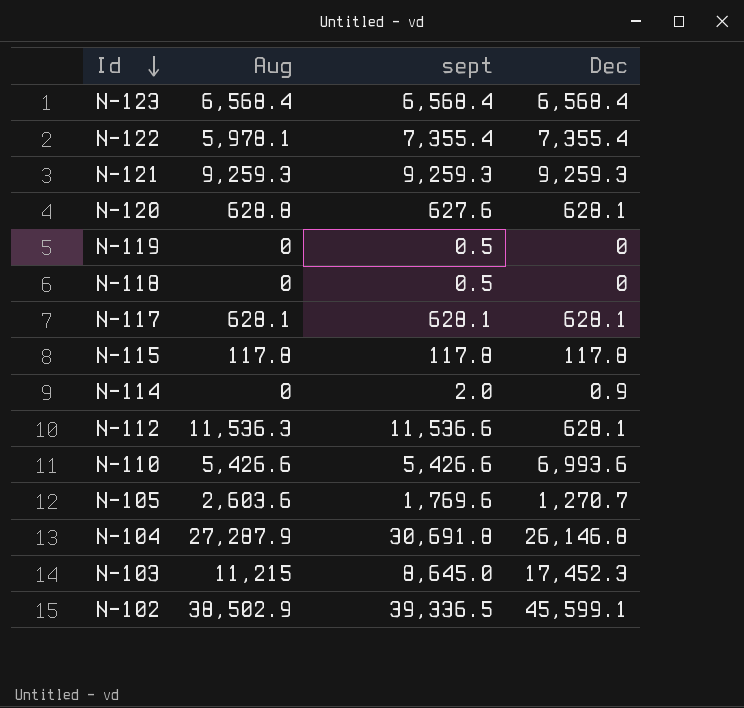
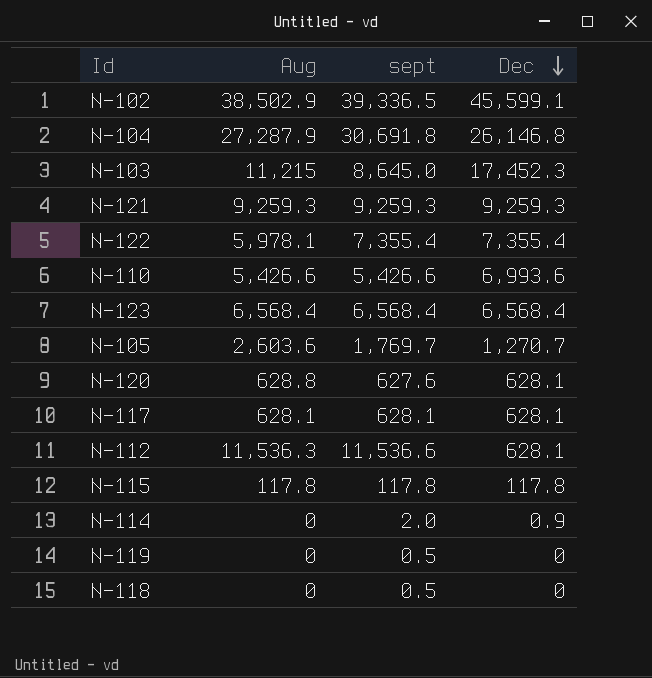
row order: Id descending -> Dec descending
N-105 | sept: 1,769.6 -> 1,769.7

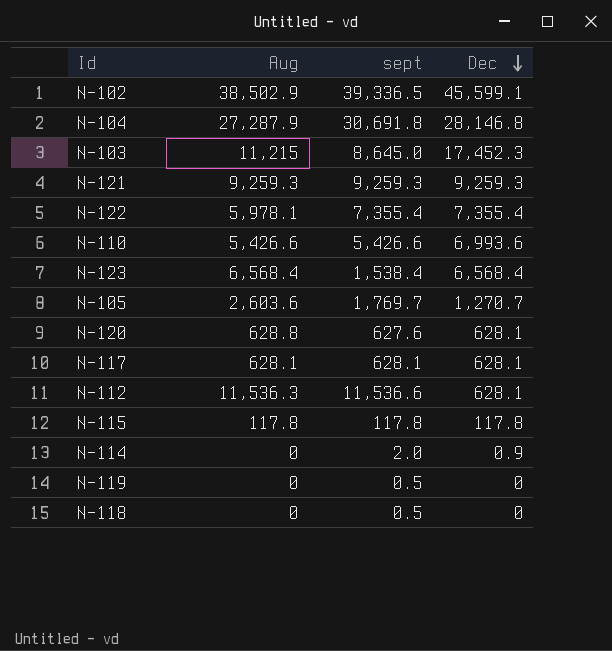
N-104 | Dec: 26,146.8 -> 28,146.8
N-123 | sept: 6,568.4 -> 1,538.4

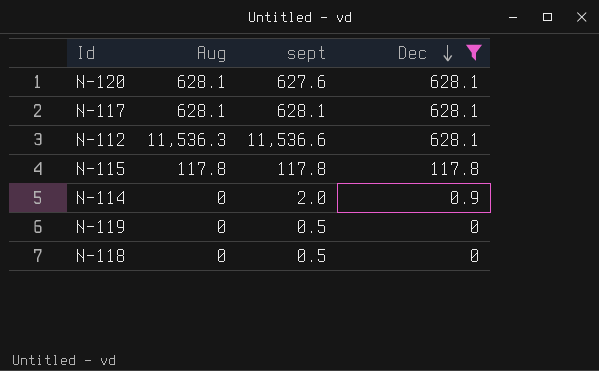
filter: none -> Dec <= 628.1
N-120 | Aug: 628.8 -> 628.1

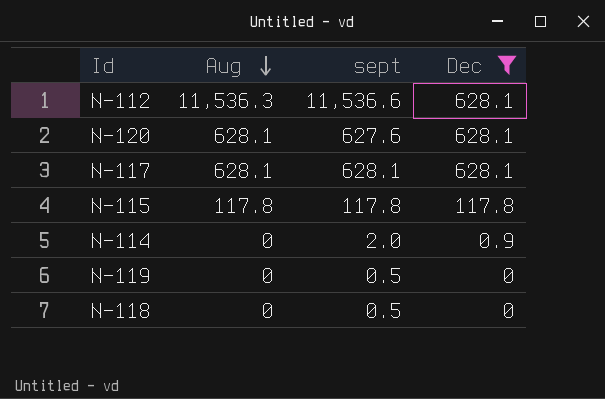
row order: Dec descending -> Aug descending

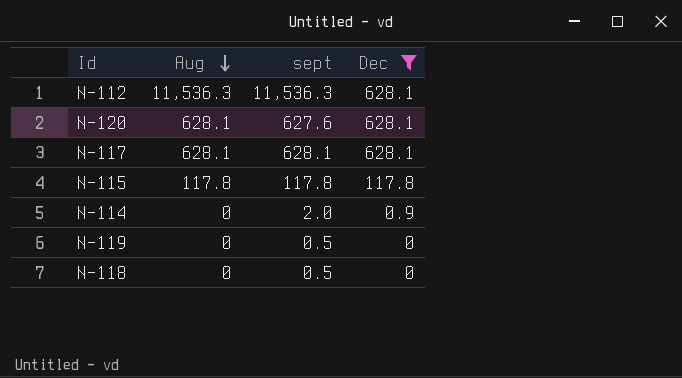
N-112 | sept: 11,536.6 -> 11,536.3

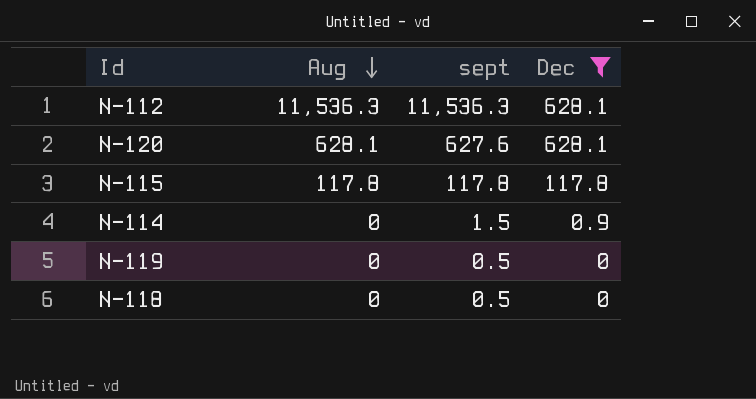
row N-117: 628.1 | 628.1 | 628.1 -> none
N-114 | sept: 2.0 -> 1.5

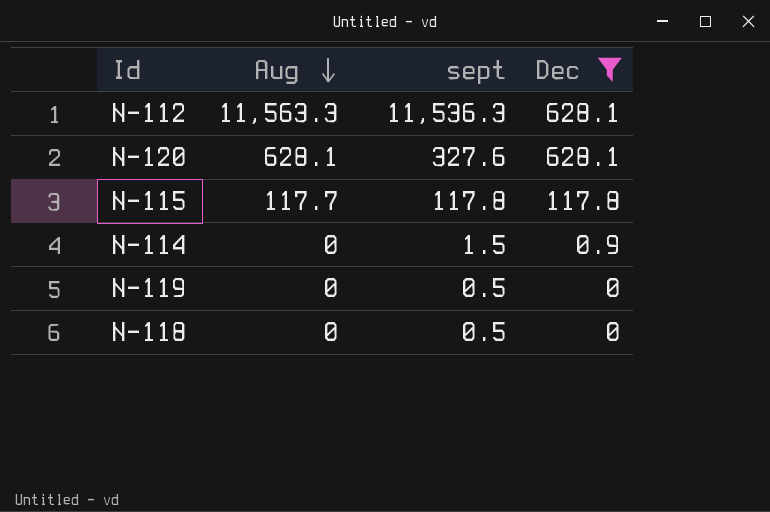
N-112 | Aug: 11,536.3 -> 11,563.3
N-120 | sept: 627.6 -> 327.6
N-115 | Aug: 117.8 -> 117.7

